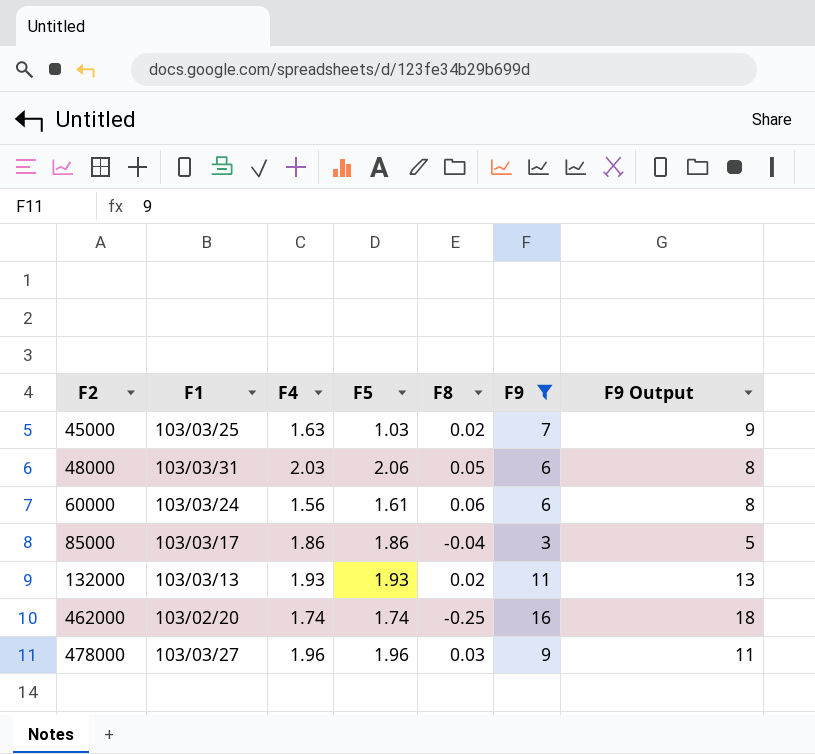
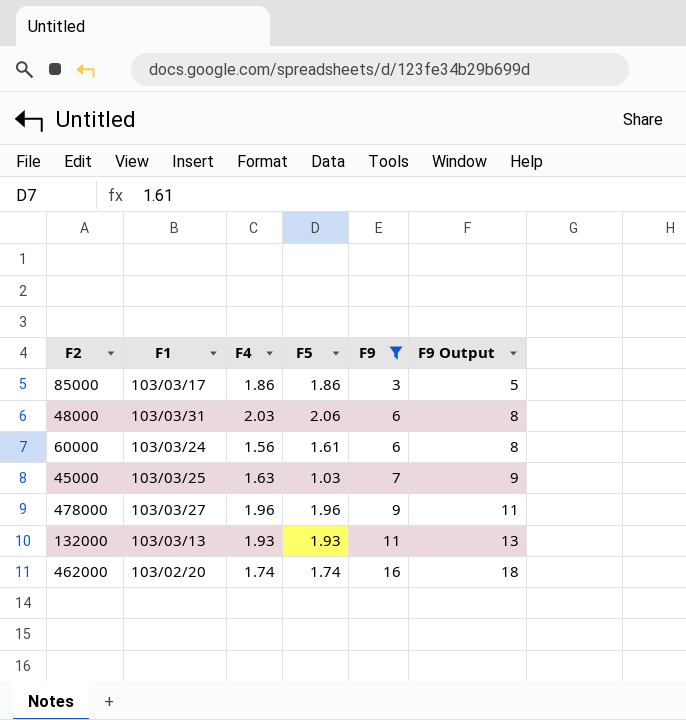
row order: F2 ascending -> F9 ascending
column F8 | position: 5 -> none

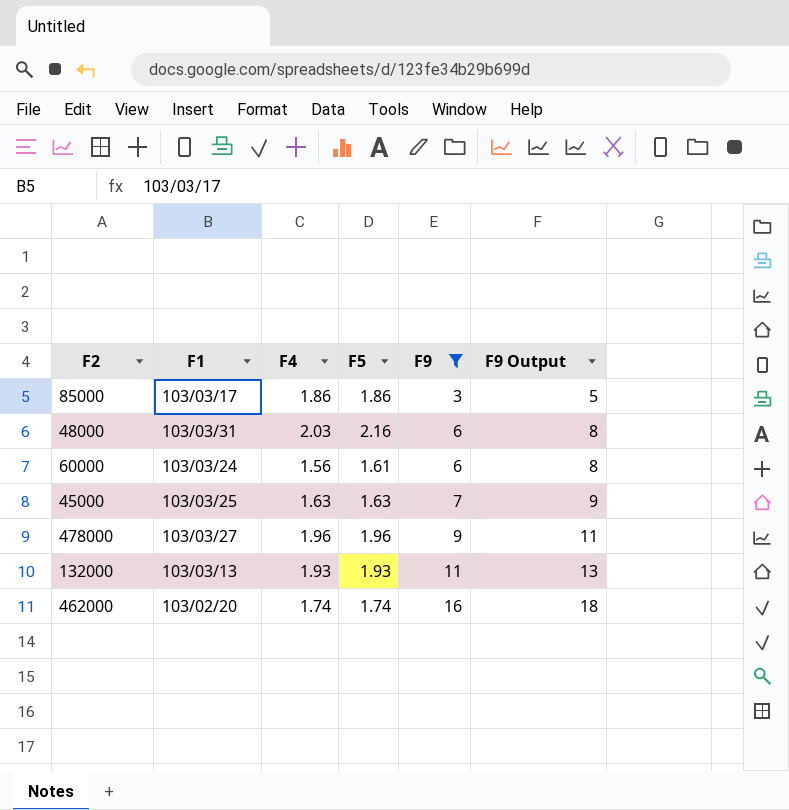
48000 | F5: 2.06 -> 2.16
45000 | F5: 1.03 -> 1.63

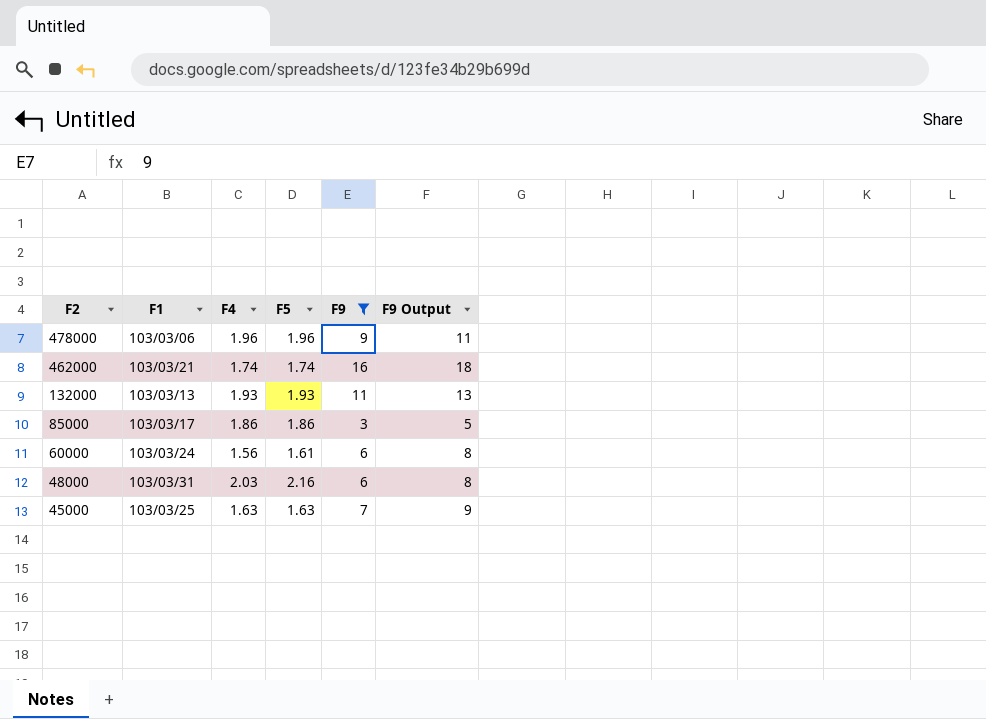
row order: F9 ascending -> F2 descending
478000 | F1: 103/03/27 -> 103/03/06
462000 | F1: 103/02/20 -> 103/03/21

